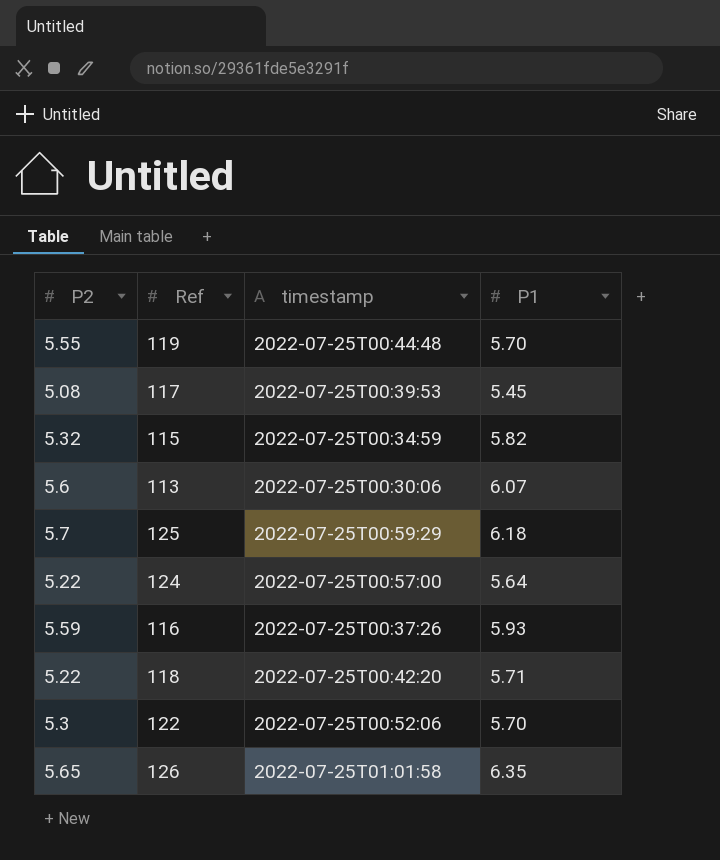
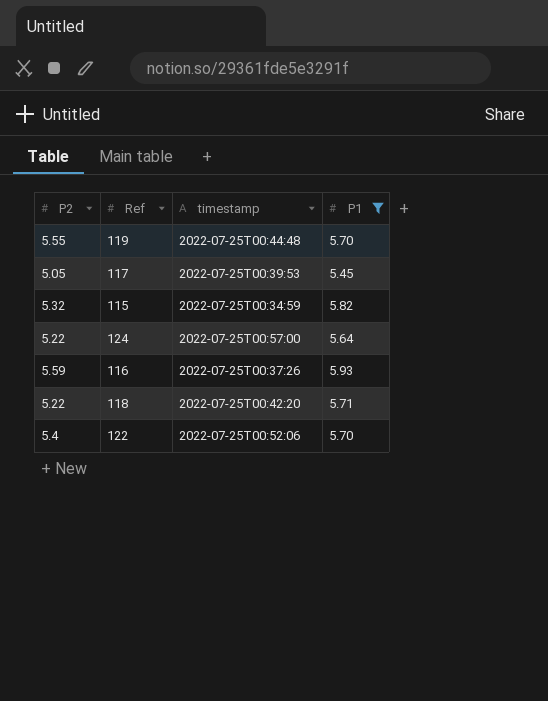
filter: none -> P1 <= 5.93
117 | P2: 5.08 -> 5.05
122 | P2: 5.3 -> 5.4

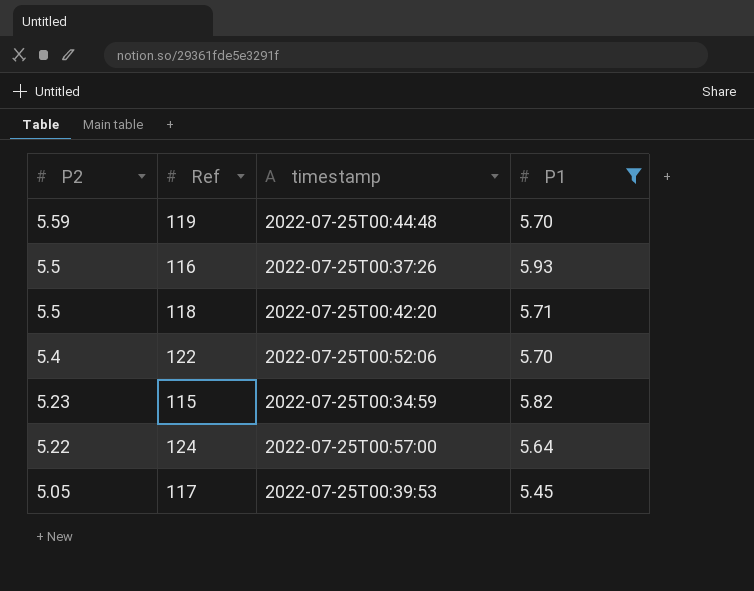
row order: none -> P2 descending
119 | P2: 5.55 -> 5.59
116 | P2: 5.59 -> 5.5
118 | P2: 5.22 -> 5.5
115 | P2: 5.32 -> 5.23

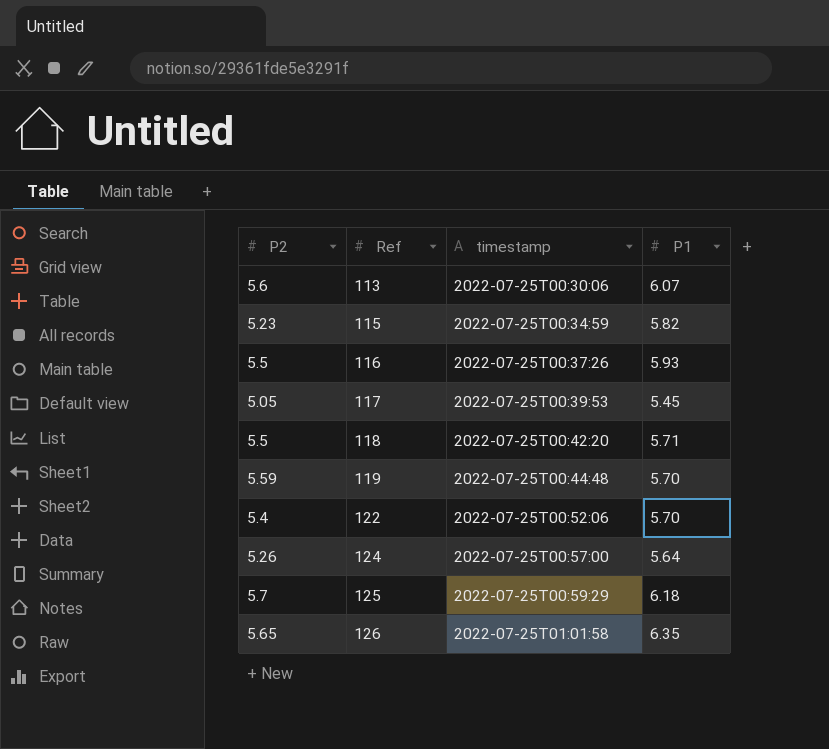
filter: P1 <= 5.93 -> none
row order: P2 descending -> Ref ascending
124 | P2: 5.22 -> 5.26

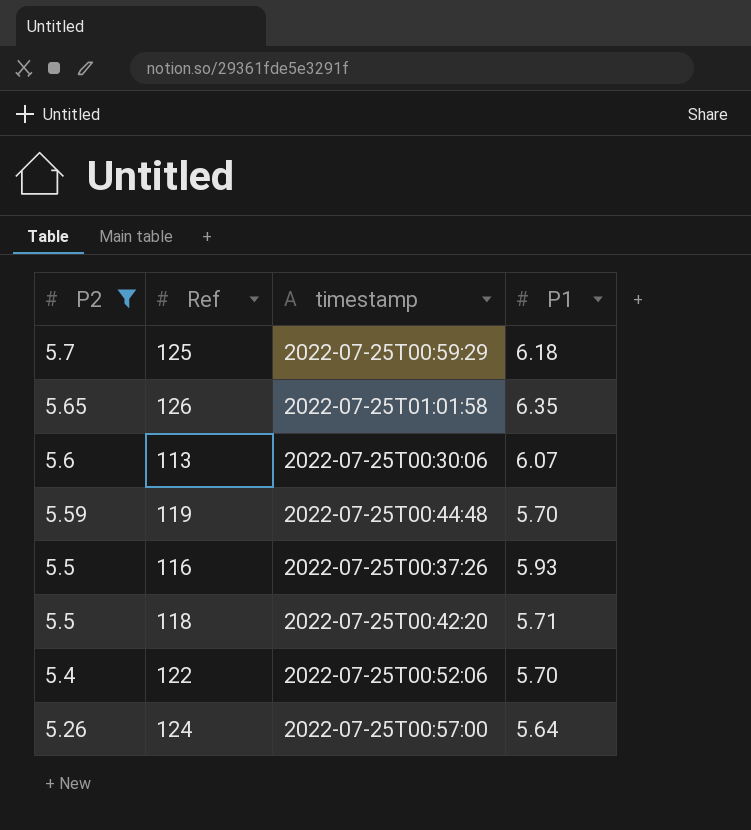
filter: none -> P2 >= 5.26
row order: Ref ascending -> P2 descending

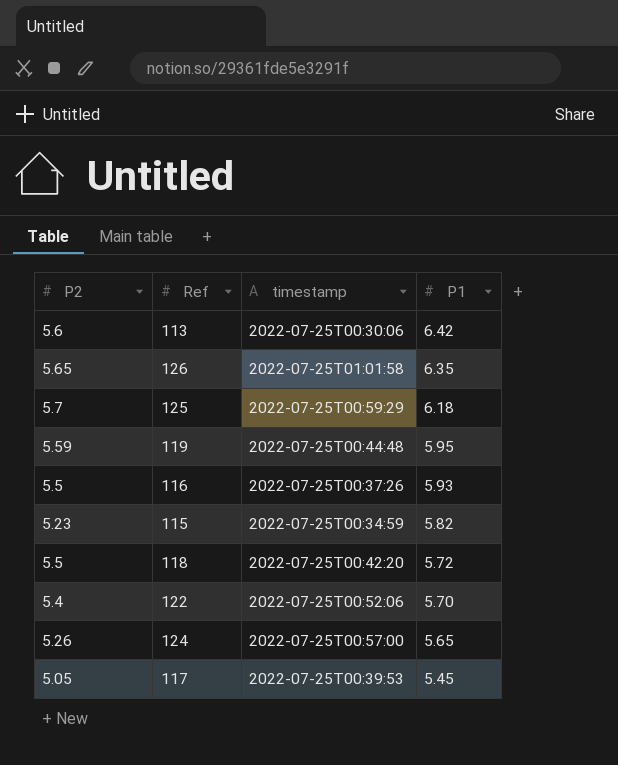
filter: P2 >= 5.26 -> none
row order: P2 descending -> P1 descending
113 | P1: 6.07 -> 6.42
119 | P1: 5.70 -> 5.95
118 | P1: 5.71 -> 5.72
124 | P1: 5.64 -> 5.65

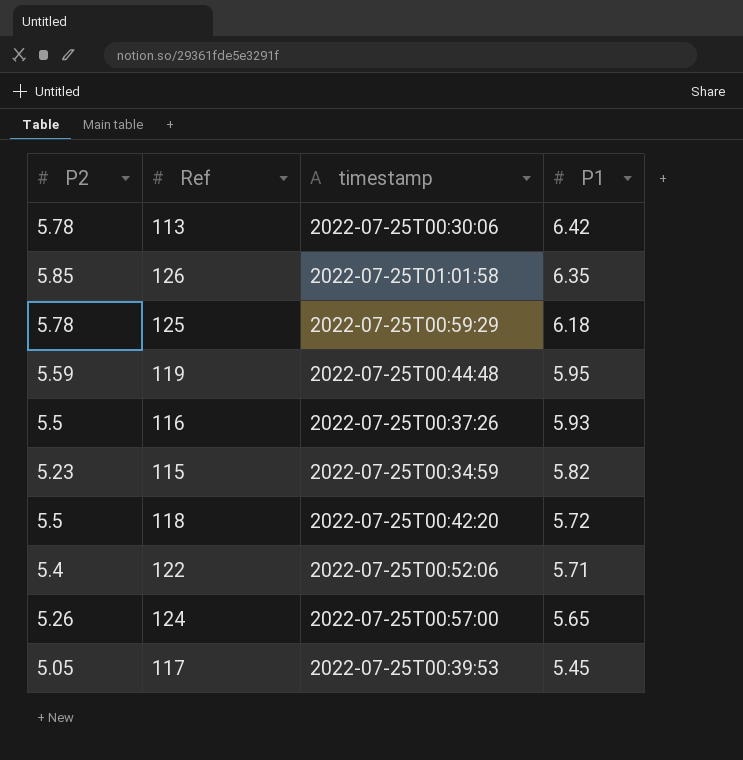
113 | P2: 5.6 -> 5.78
126 | P2: 5.65 -> 5.85
125 | P2: 5.7 -> 5.78
122 | P1: 5.70 -> 5.71

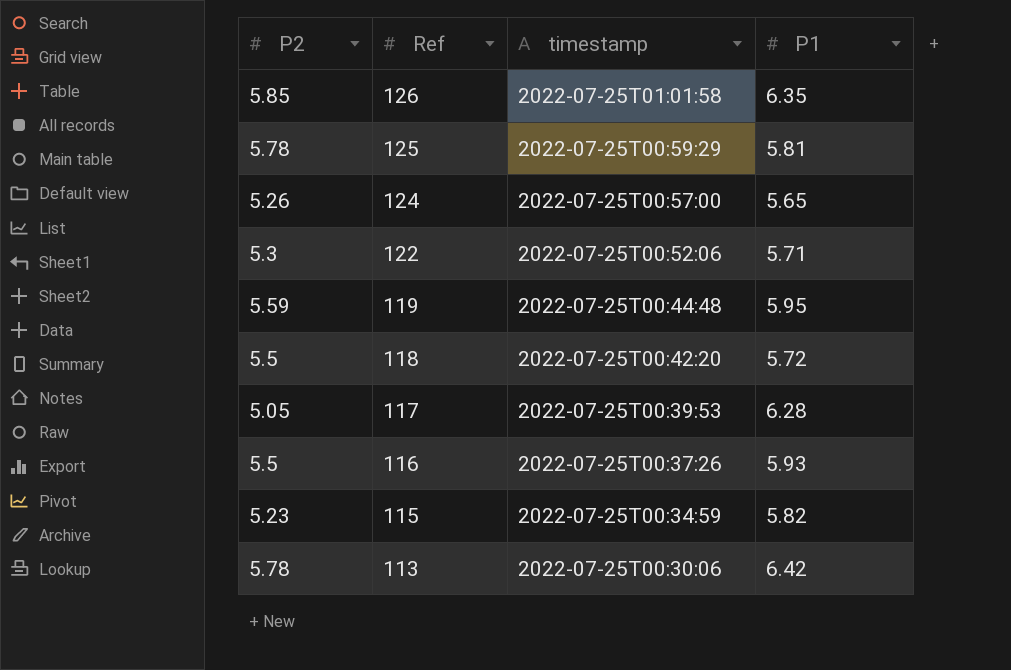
row order: P1 descending -> Ref descending
125 | P1: 6.18 -> 5.81
122 | P2: 5.4 -> 5.3
117 | P1: 5.45 -> 6.28

